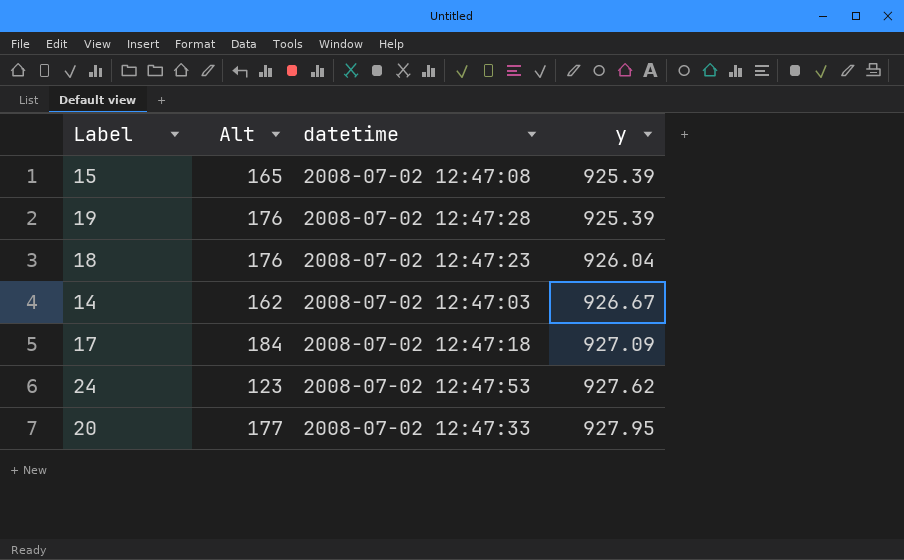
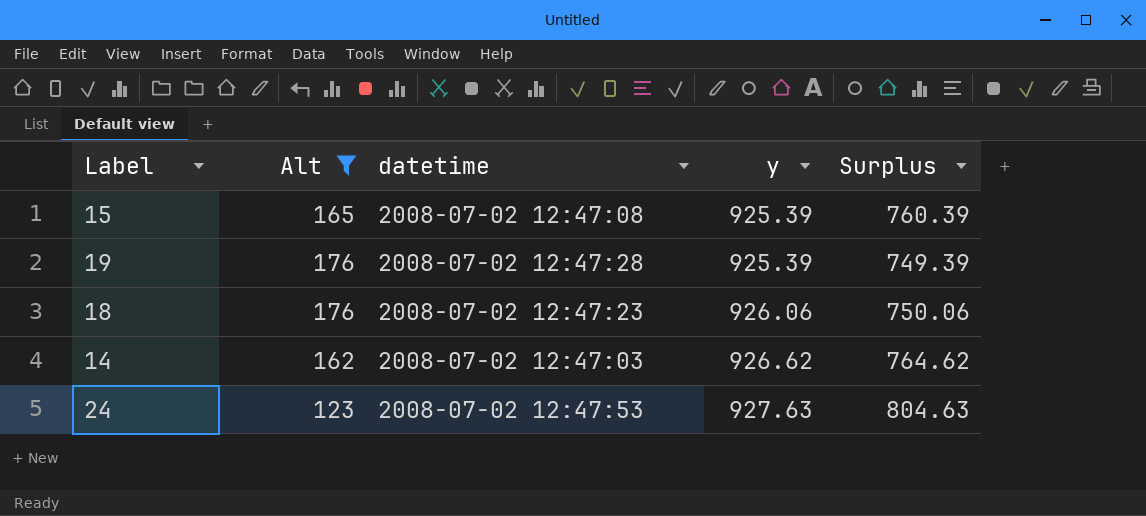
filter: none -> Alt <= 176
column Surplus | formula: none -> [y] - [Alt]
18 | y: 926.04 -> 926.06
14 | y: 926.67 -> 926.62
24 | y: 927.62 -> 927.63

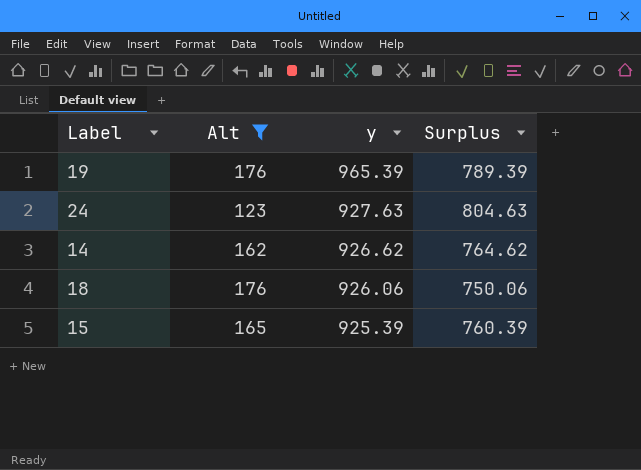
row order: y ascending -> y descending
column datetime | position: 3 -> none
19 | y: 925.39 -> 965.39
19 | Surplus: 749.39 -> 789.39

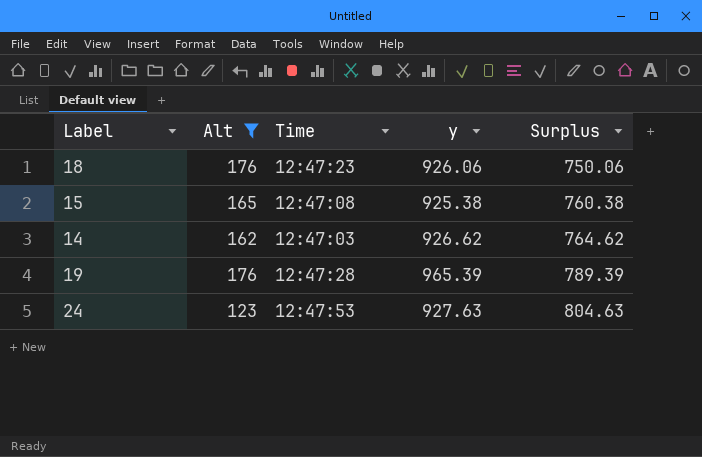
row order: y descending -> Surplus ascending
column Time | position: none -> 3
15 | y: 925.39 -> 925.38
15 | Surplus: 760.39 -> 760.38

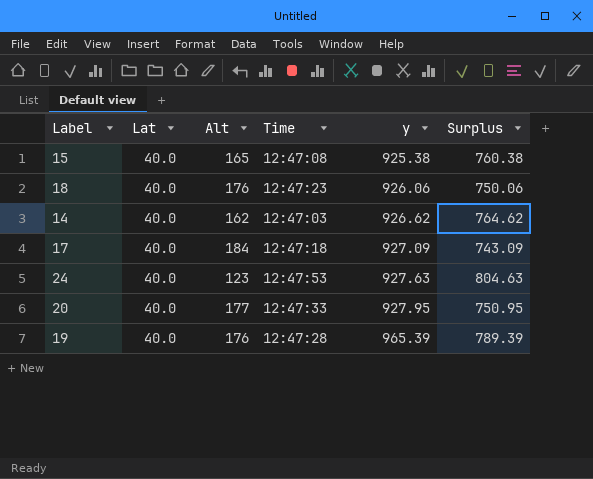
filter: Alt <= 176 -> none
row order: Surplus ascending -> y ascending
column Lat | position: none -> 2

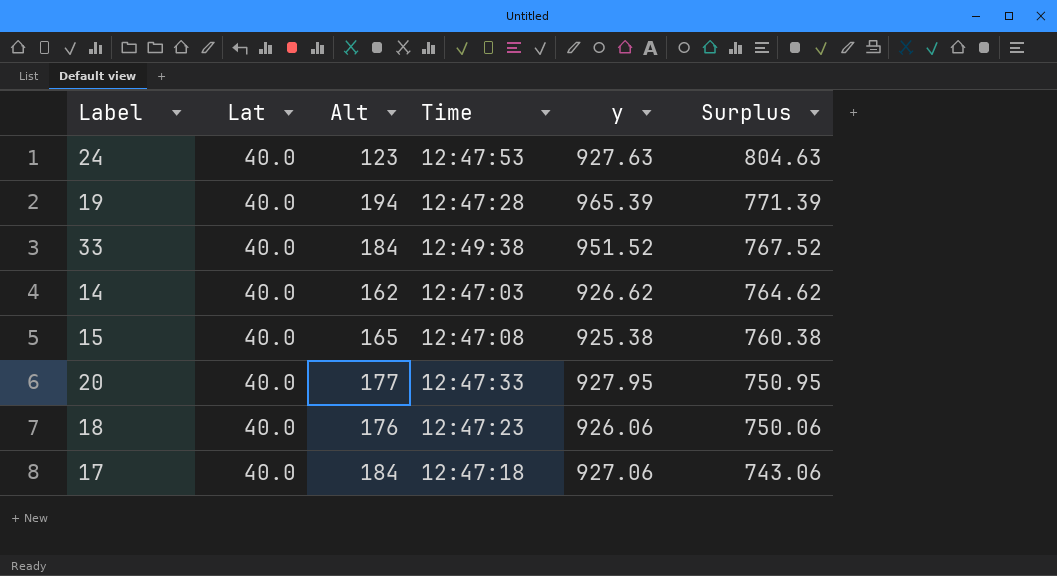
row order: y ascending -> Surplus descending
19 | Alt: 176 -> 194
19 | Surplus: 789.39 -> 771.39
row 33: none -> 40.0 | 184 | 12:49:38 | 951.52 | 767.52
17 | y: 927.09 -> 927.06
17 | Surplus: 743.09 -> 743.06

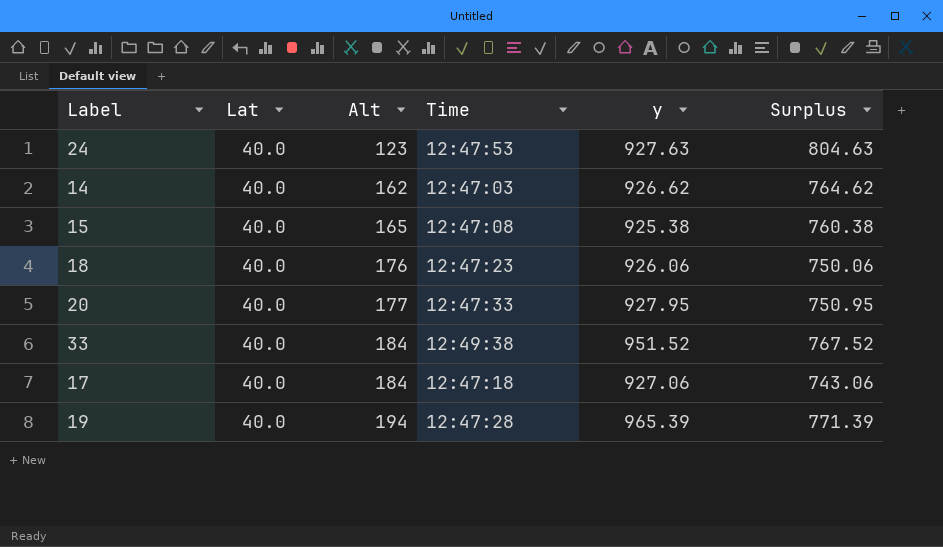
row order: Surplus descending -> Alt ascending

